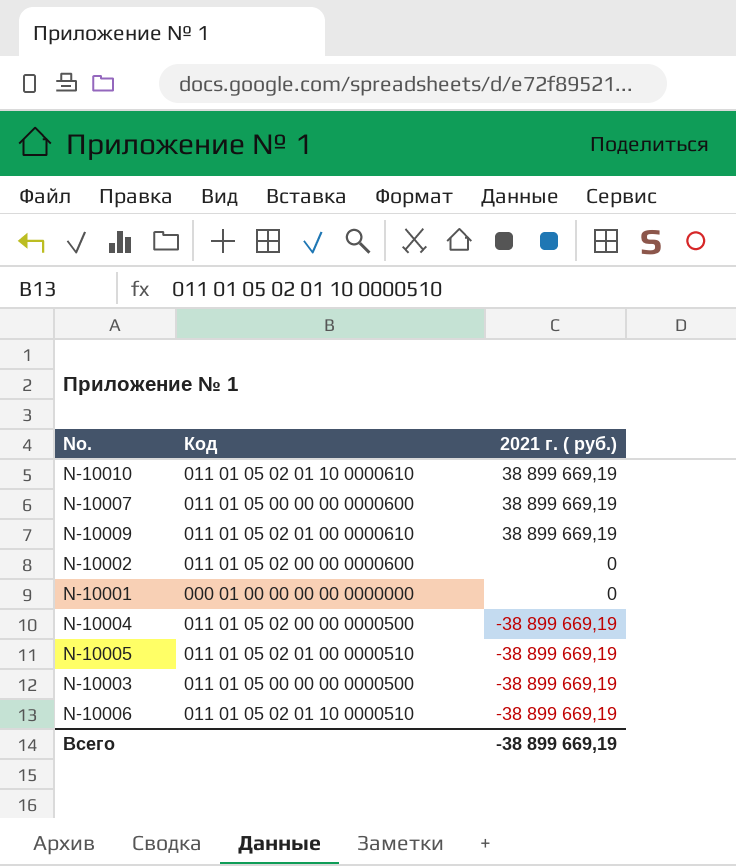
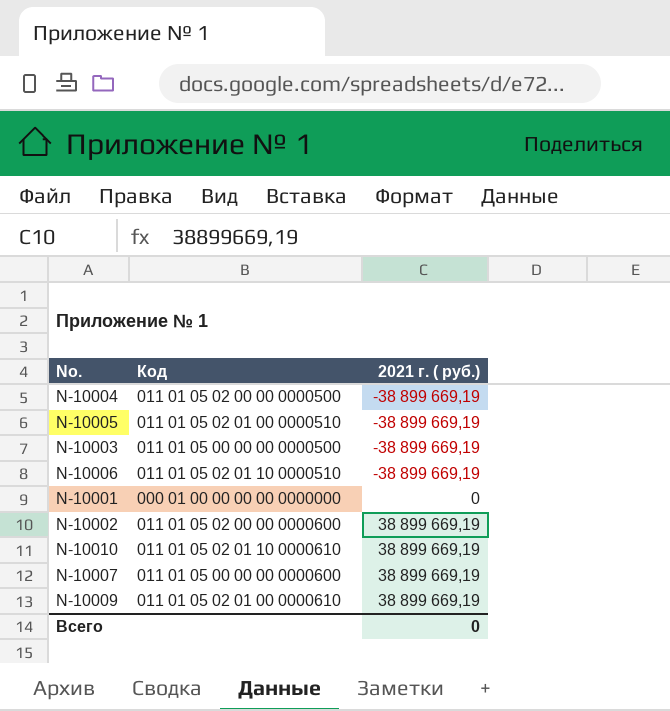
row order: 2021 г. ( руб.) descending -> 2021 г. ( руб.) ascending
N-10002 | 2021 г. ( руб.): 0 -> 38 899 669,19
Всего | 2021 г. ( руб.): -38 899 669,19 -> 0

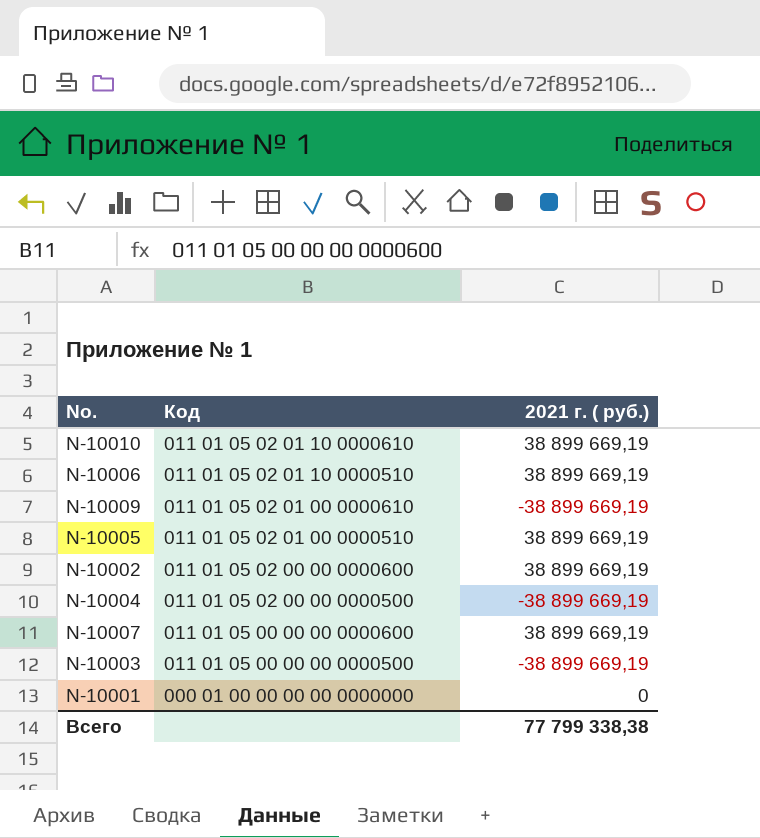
row order: 2021 г. ( руб.) ascending -> Код descending
N-10006 | 2021 г. ( руб.): -38 899 669,19 -> 38 899 669,19
N-10009 | 2021 г. ( руб.): 38 899 669,19 -> -38 899 669,19
N-10005 | 2021 г. ( руб.): -38 899 669,19 -> 38 899 669,19
Всего | 2021 г. ( руб.): 0 -> 77 799 338,38

